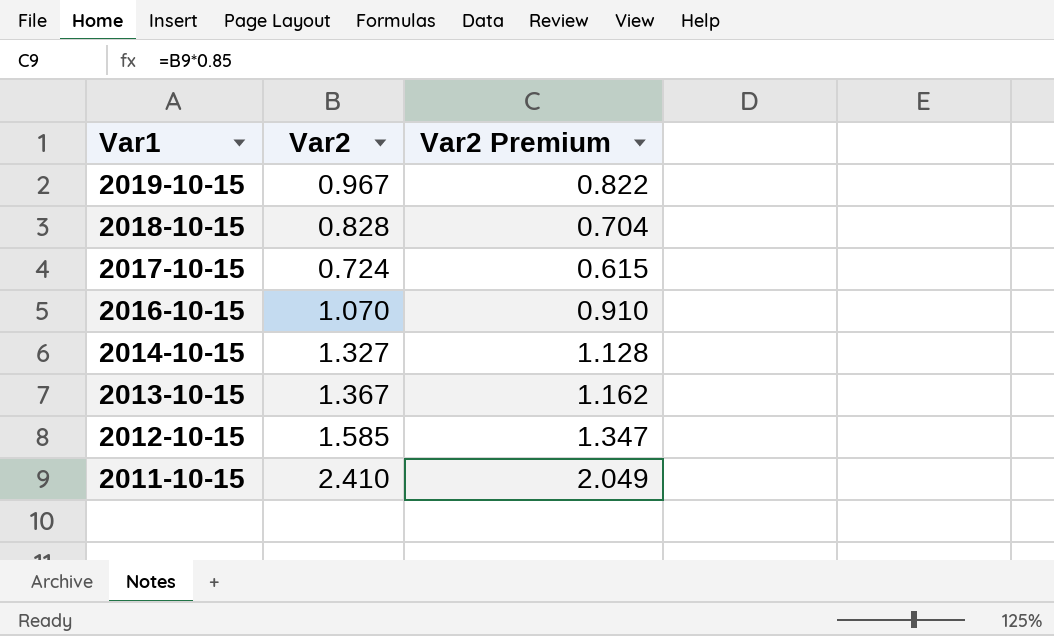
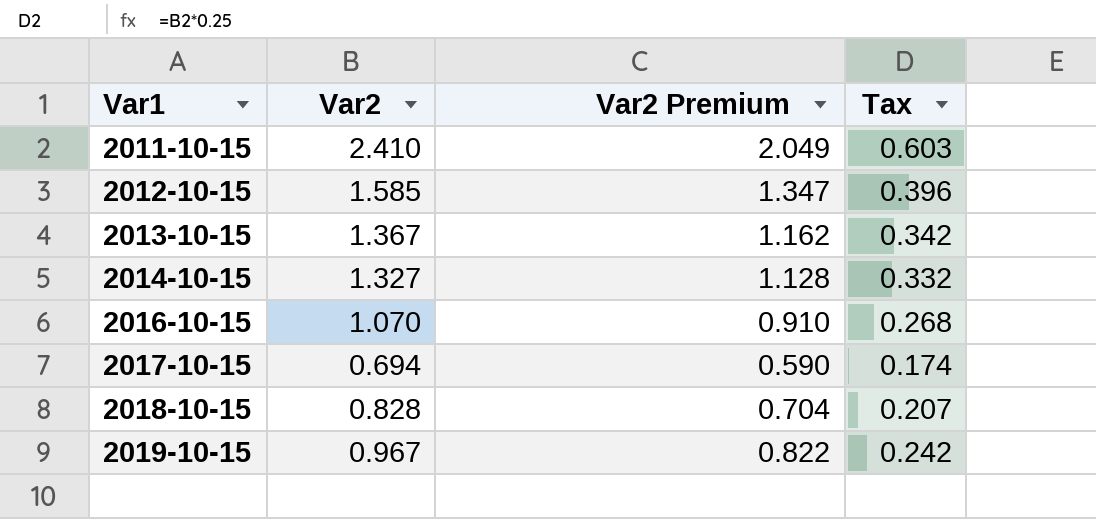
row order: Var1 descending -> Var1 ascending
column Tax | formula: none -> [Var2] * 0.25
2017-10-15 | Var2: 0.724 -> 0.694
2017-10-15 | Var2 Premium: 0.615 -> 0.590

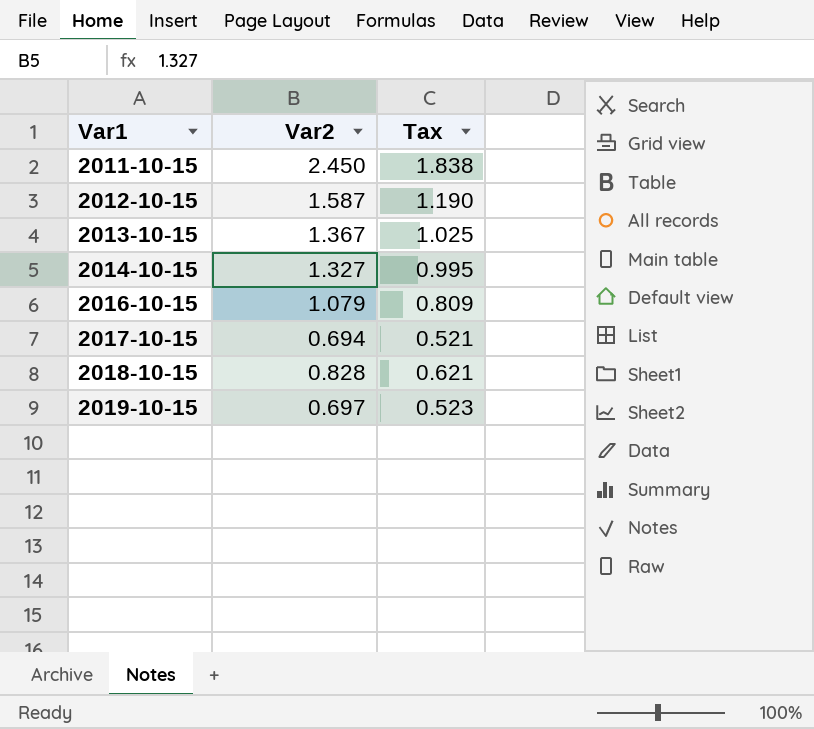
column Var2 Premium | formula: [Var2] * 0.85 -> none
column Tax | formula: [Var2] * 0.25 -> [Var2] * 0.75
2011-10-15 | Var2: 2.410 -> 2.450
2012-10-15 | Var2: 1.585 -> 1.587
2016-10-15 | Var2: 1.070 -> 1.079
2019-10-15 | Var2: 0.967 -> 0.697

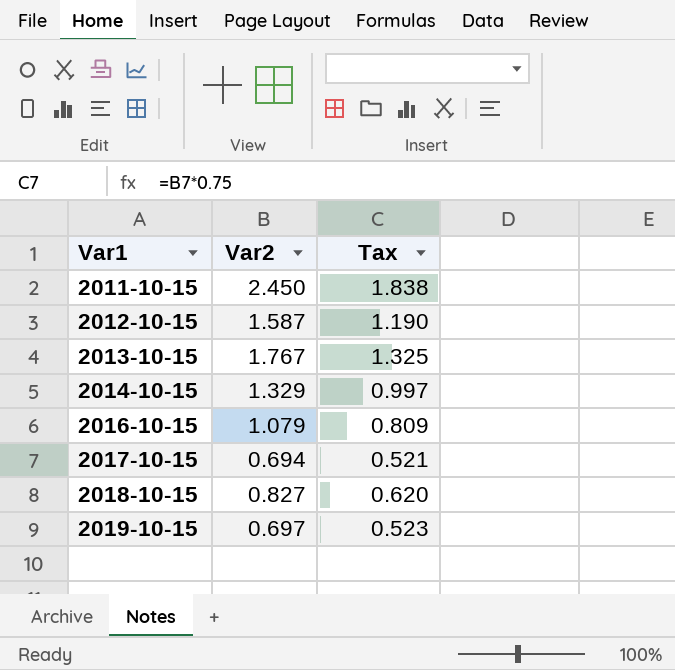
2013-10-15 | Var2: 1.367 -> 1.767
2013-10-15 | Tax: 1.025 -> 1.325
2014-10-15 | Var2: 1.327 -> 1.329
2014-10-15 | Tax: 0.995 -> 0.997
2018-10-15 | Var2: 0.828 -> 0.827
2018-10-15 | Tax: 0.621 -> 0.620

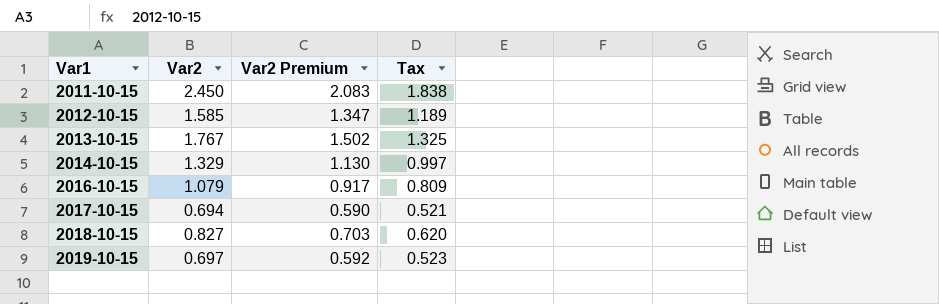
column Var2 Premium | formula: none -> [Var2] * 0.85
2012-10-15 | Var2: 1.587 -> 1.585
2012-10-15 | Tax: 1.190 -> 1.189

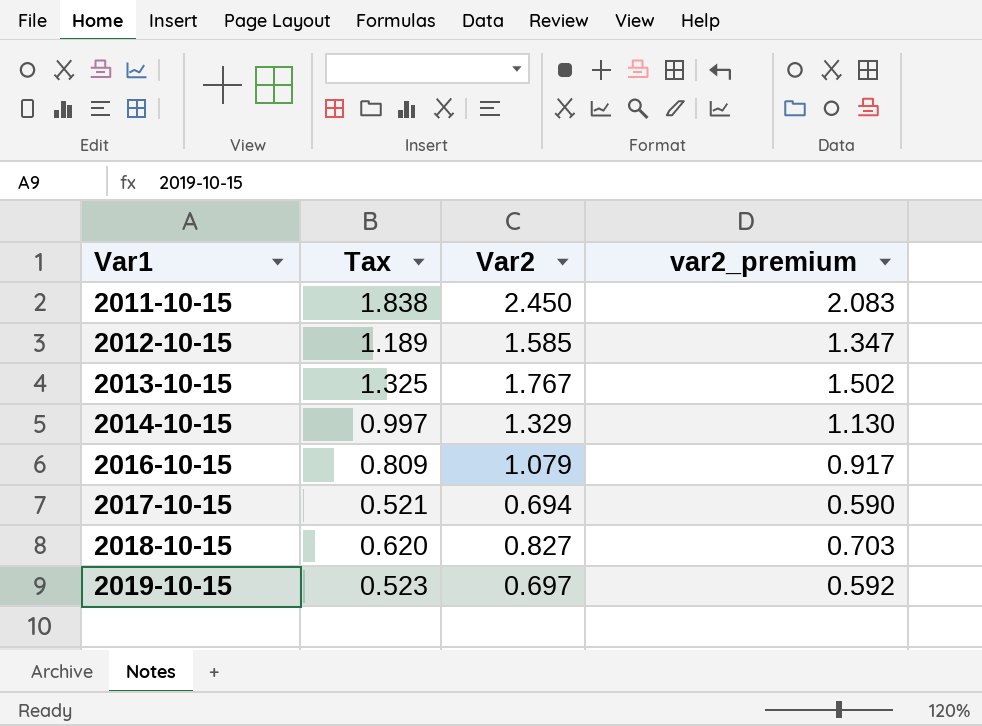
column Tax | position: 4 -> 2
column name: Var2 Premium -> var2_premium

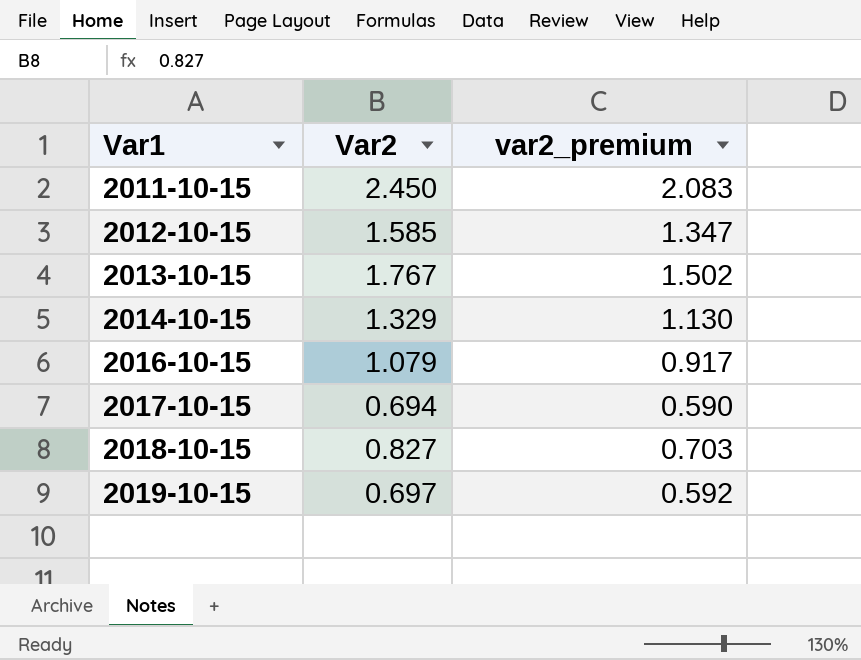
column Tax | formula: [Var2] * 0.75 -> none

